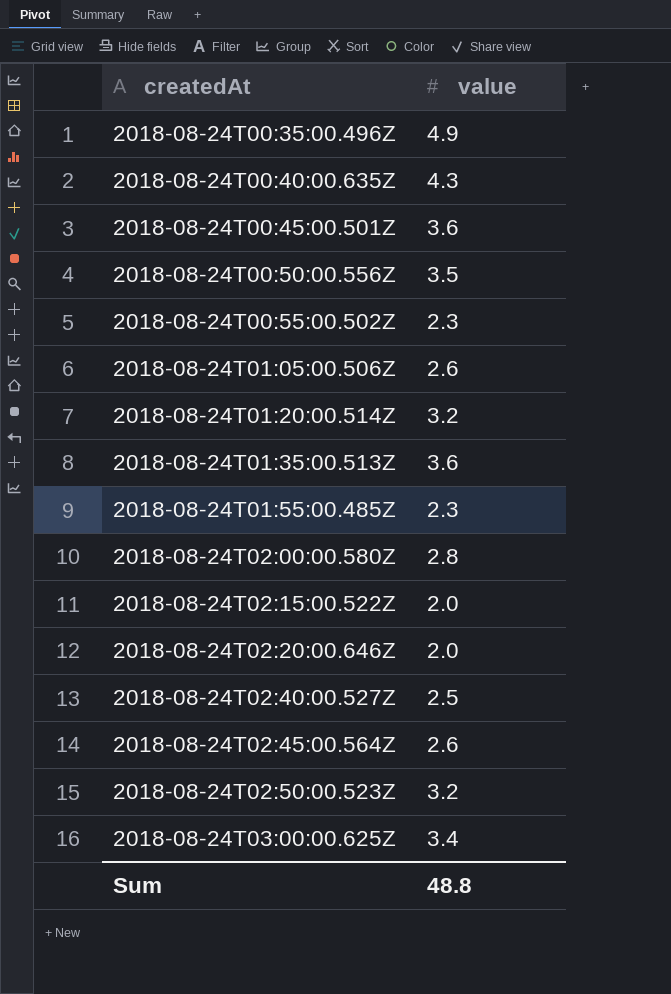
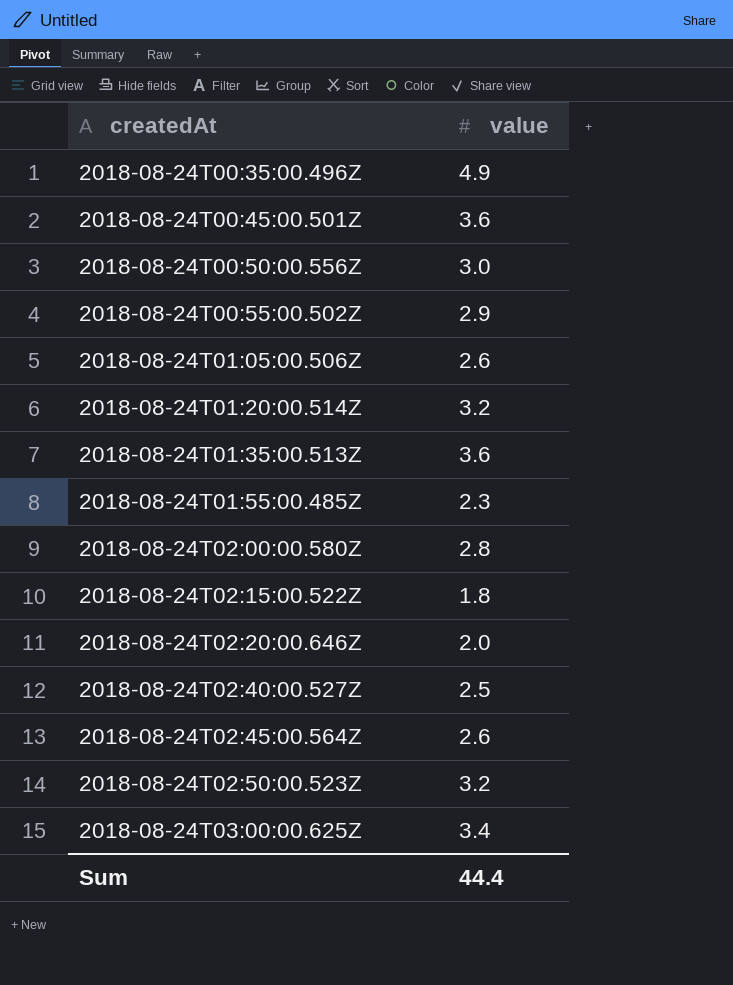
row 2018-08-24T00:40:00.635Z: 4.3 -> none
2018-08-24T00:50:00.556Z | value: 3.5 -> 3.0
2018-08-24T00:55:00.502Z | value: 2.3 -> 2.9
2018-08-24T02:15:00.522Z | value: 2.0 -> 1.8
Sum | value: 48.8 -> 44.4

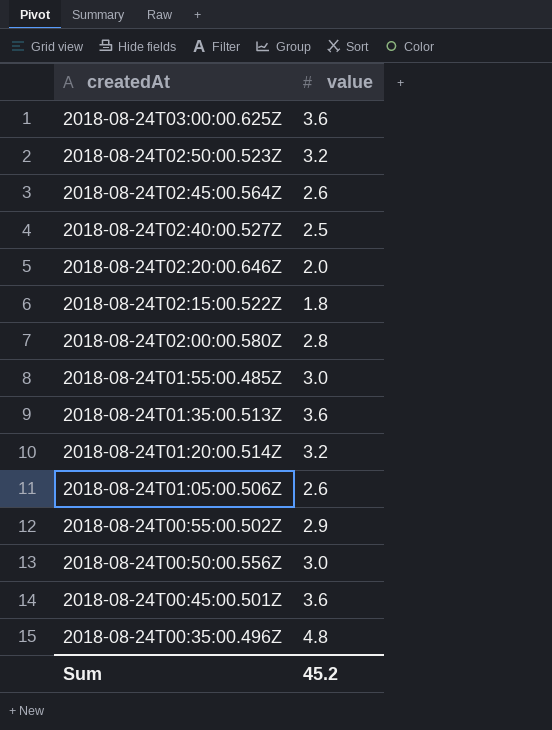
row order: createdAt ascending -> createdAt descending
2018-08-24T03:00:00.625Z | value: 3.4 -> 3.6
2018-08-24T01:55:00.485Z | value: 2.3 -> 3.0
2018-08-24T00:35:00.496Z | value: 4.9 -> 4.8
Sum | value: 44.4 -> 45.2

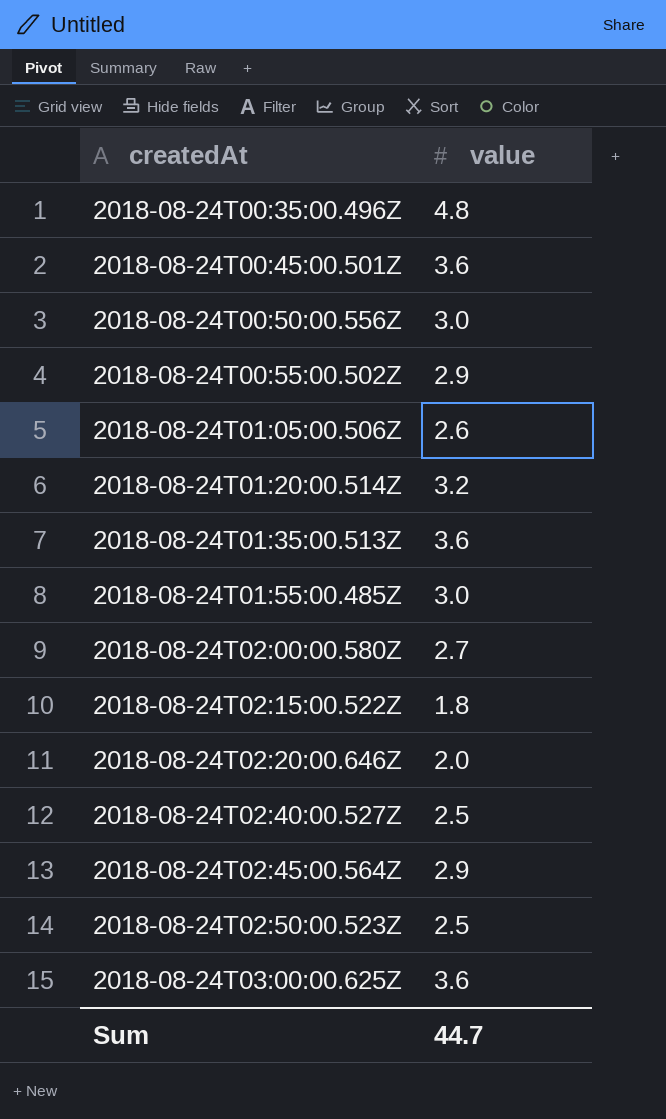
row order: createdAt descending -> createdAt ascending
2018-08-24T02:00:00.580Z | value: 2.8 -> 2.7
2018-08-24T02:45:00.564Z | value: 2.6 -> 2.9
2018-08-24T02:50:00.523Z | value: 3.2 -> 2.5
Sum | value: 45.2 -> 44.7

